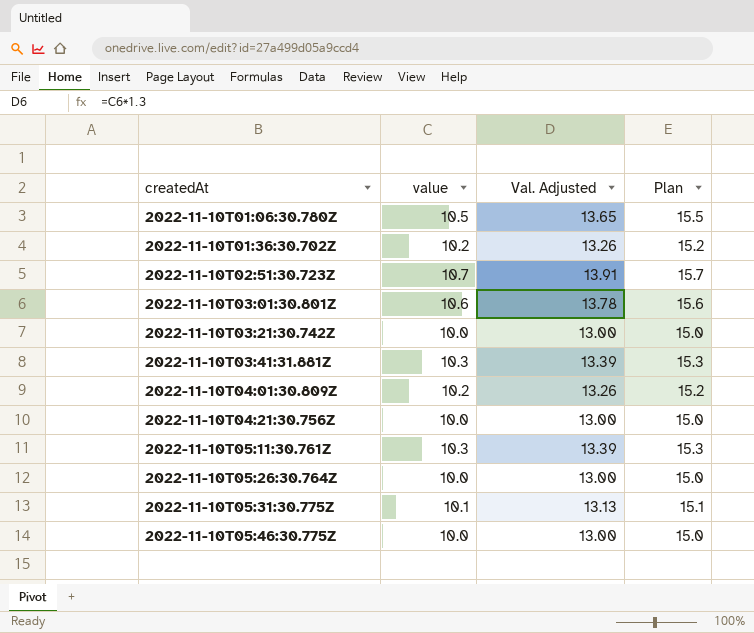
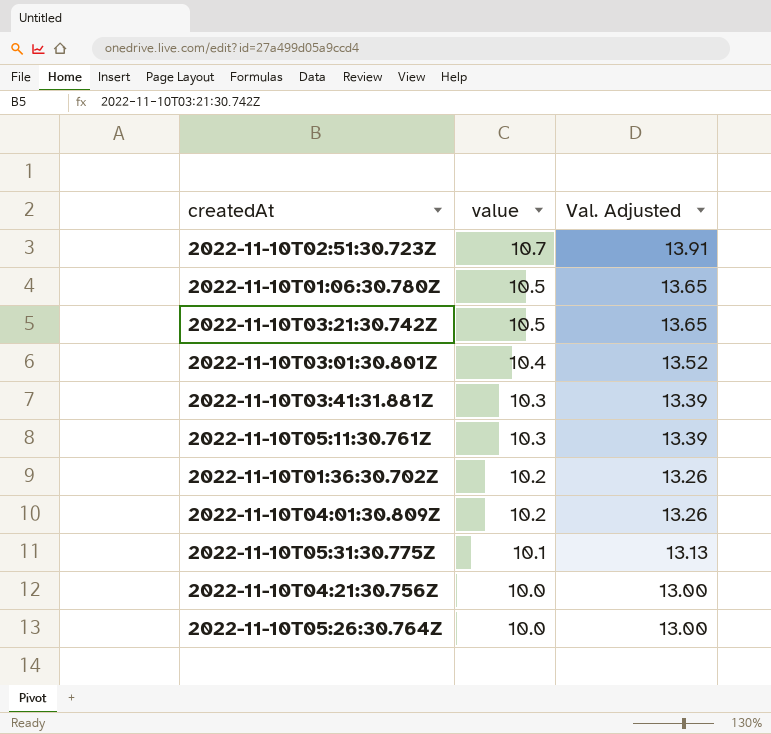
row order: createdAt ascending -> value descending
column Plan | formula: [value] + 5 -> none
row 2022-11-10T05:46:30.775Z: 10.0 | 13.00 | 15.0 -> none
2022-11-10T03:21:30.742Z | value: 10.0 -> 10.5
2022-11-10T03:21:30.742Z | Val. Adjusted: 13.00 -> 13.65
2022-11-10T03:01:30.801Z | value: 10.6 -> 10.4
2022-11-10T03:01:30.801Z | Val. Adjusted: 13.78 -> 13.52

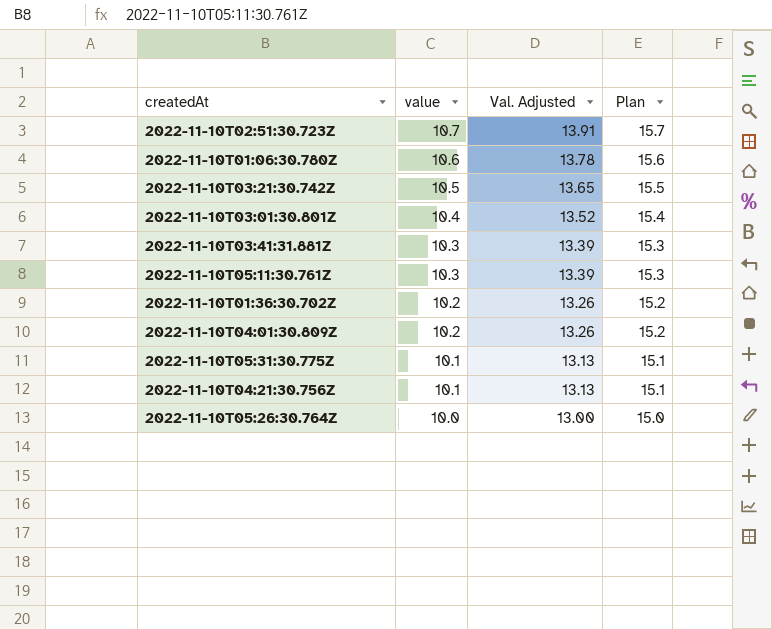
column Plan | formula: none -> [value] + 5
2022-11-10T01:06:30.780Z | value: 10.5 -> 10.6
2022-11-10T01:06:30.780Z | Val. Adjusted: 13.65 -> 13.78
2022-11-10T04:21:30.756Z | value: 10.0 -> 10.1
2022-11-10T04:21:30.756Z | Val. Adjusted: 13.00 -> 13.13

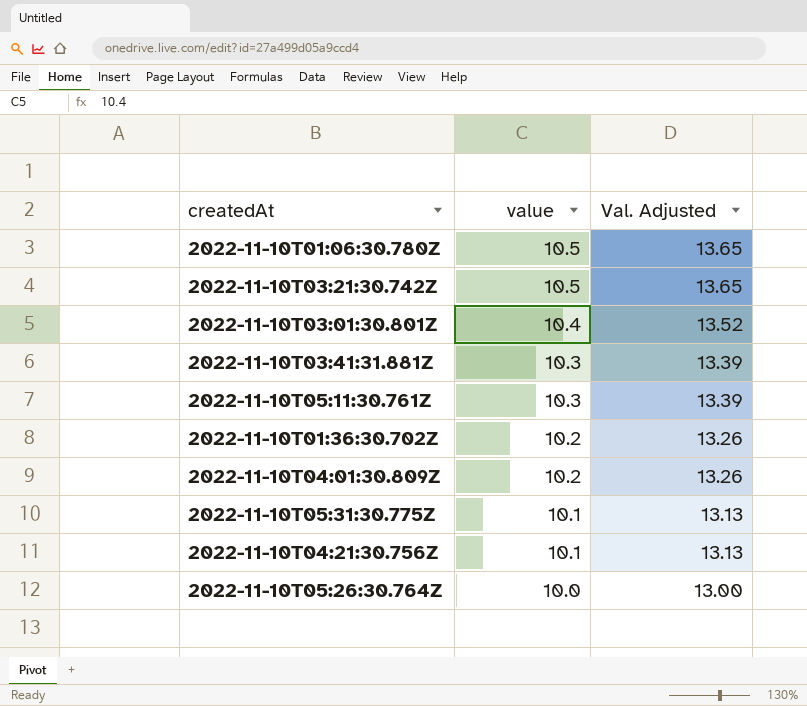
column Plan | formula: [value] + 5 -> none
row 2022-11-10T02:51:30.723Z: 10.7 | 13.91 | 15.7 -> none
2022-11-10T01:06:30.780Z | value: 10.6 -> 10.5
2022-11-10T01:06:30.780Z | Val. Adjusted: 13.78 -> 13.65

